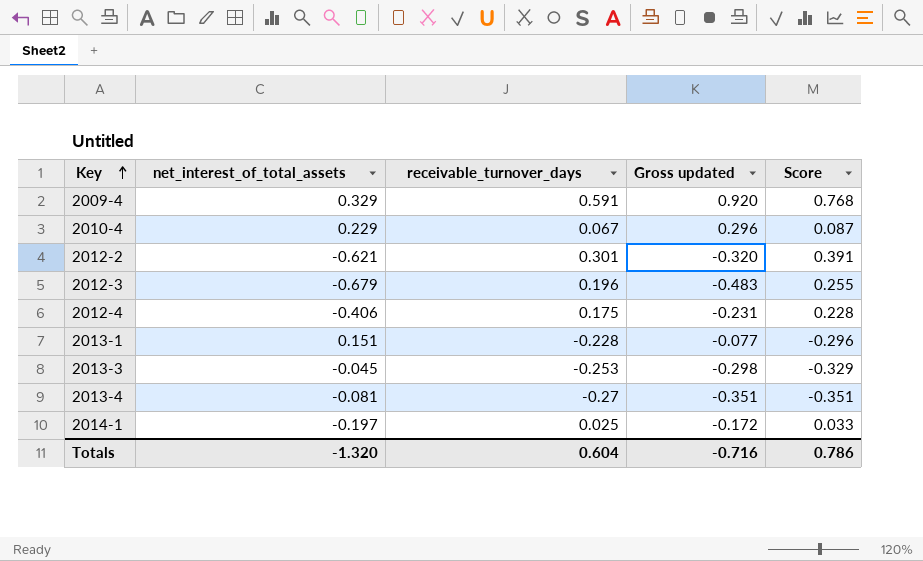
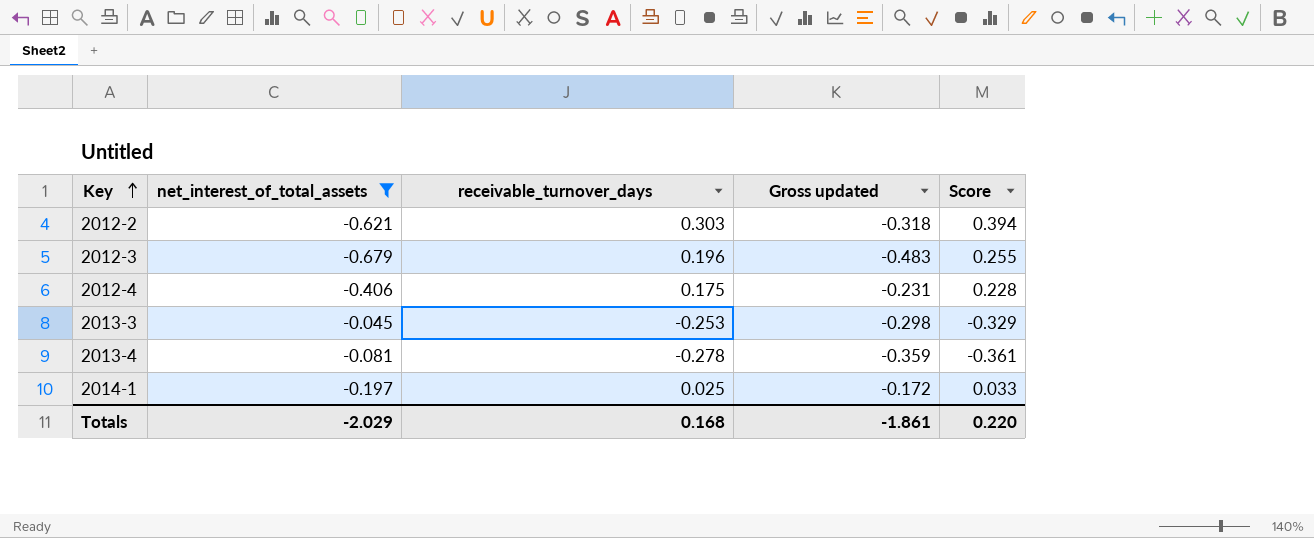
filter: none -> net_interest_of_total_assets <= -0.045
2012-2 | receivable_turnover_days: 0.301 -> 0.303
2012-2 | Gross updated: -0.320 -> -0.318
2012-2 | Score: 0.391 -> 0.394
2013-4 | receivable_turnover_days: -0.27 -> -0.278
2013-4 | Gross updated: -0.351 -> -0.359
2013-4 | Score: -0.351 -> -0.361
Totals | net_interest_of_total_assets: -1.320 -> -2.029
Totals | receivable_turnover_days: 0.604 -> 0.168
Totals | Gross updated: -0.716 -> -1.861
Totals | Score: 0.786 -> 0.220

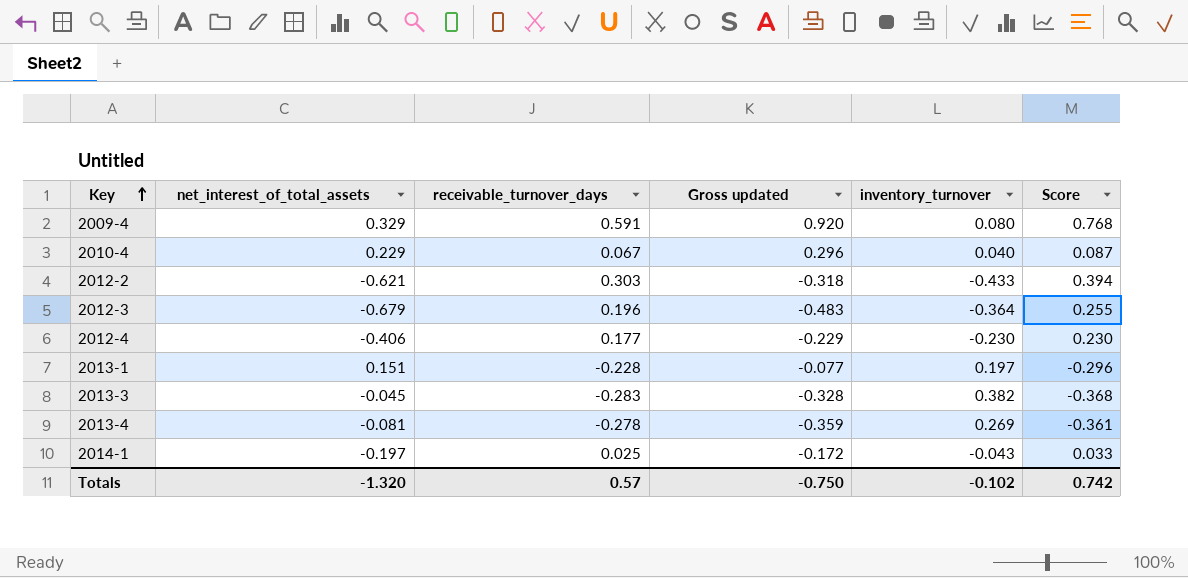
filter: net_interest_of_total_assets <= -0.045 -> none
column inventory_turnover | position: none -> 5
2012-4 | receivable_turnover_days: 0.175 -> 0.177
2012-4 | Gross updated: -0.231 -> -0.229
2012-4 | Score: 0.228 -> 0.230
2013-3 | receivable_turnover_days: -0.253 -> -0.283
2013-3 | Gross updated: -0.298 -> -0.328
2013-3 | Score: -0.329 -> -0.368
Totals | net_interest_of_total_assets: -2.029 -> -1.320
Totals | receivable_turnover_days: 0.168 -> 0.57
Totals | Gross updated: -1.861 -> -0.750
Totals | Score: 0.220 -> 0.742

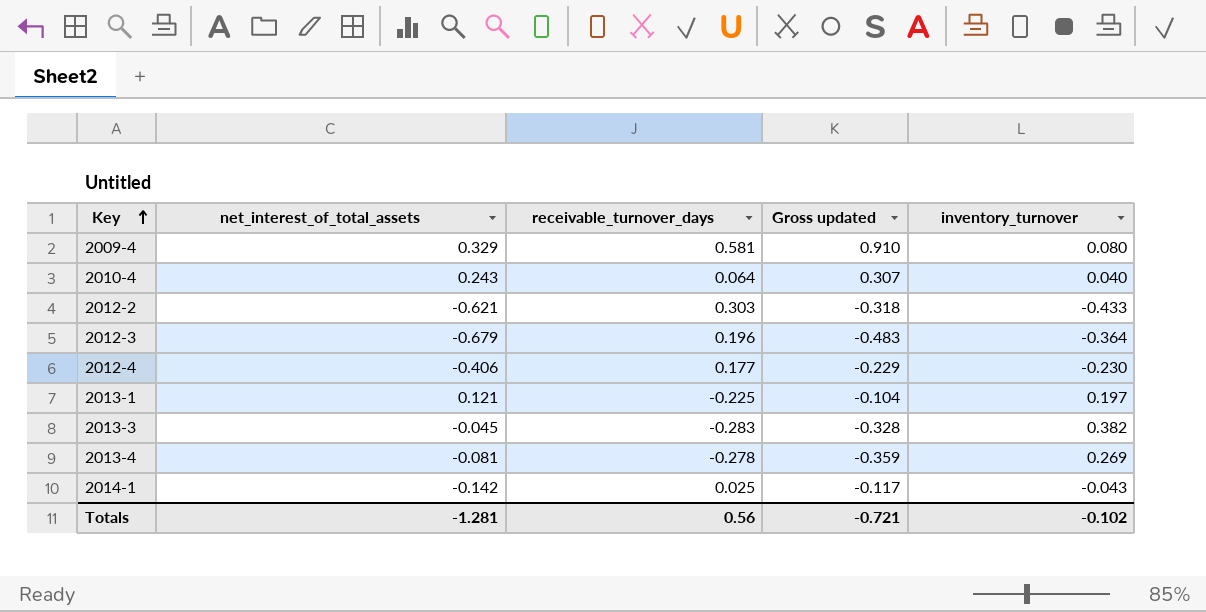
column Score | formula: [receivable_turnover_days] * 1.3 -> none
2009-4 | receivable_turnover_days: 0.591 -> 0.581
2009-4 | Gross updated: 0.920 -> 0.910
2010-4 | net_interest_of_total_assets: 0.229 -> 0.243
2010-4 | receivable_turnover_days: 0.067 -> 0.064
2010-4 | Gross updated: 0.296 -> 0.307
2013-1 | net_interest_of_total_assets: 0.151 -> 0.121
2013-1 | receivable_turnover_days: -0.228 -> -0.225
2013-1 | Gross updated: -0.077 -> -0.104
2014-1 | net_interest_of_total_assets: -0.197 -> -0.142
2014-1 | Gross updated: -0.172 -> -0.117
Totals | net_interest_of_total_assets: -1.320 -> -1.281
Totals | receivable_turnover_days: 0.57 -> 0.56
Totals | Gross updated: -0.750 -> -0.721

